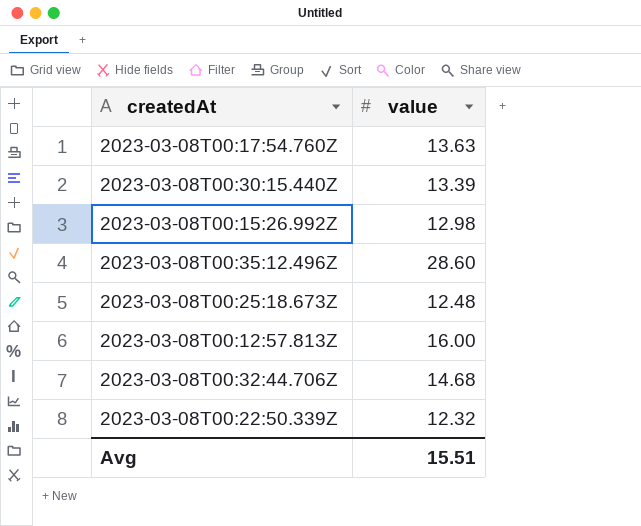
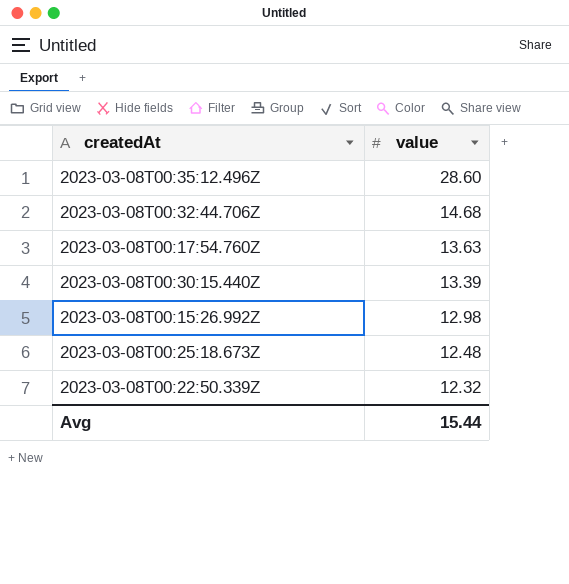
row order: none -> value descending
row 2023-03-08T00:12:57.813Z: 16.00 -> none
Avg | value: 15.51 -> 15.44

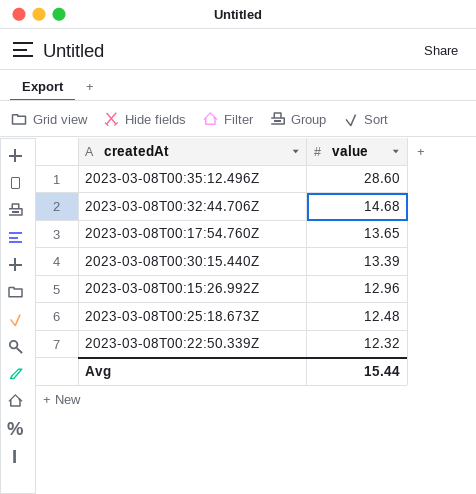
2023-03-08T00:17:54.760Z | value: 13.63 -> 13.65
2023-03-08T00:15:26.992Z | value: 12.98 -> 12.96

